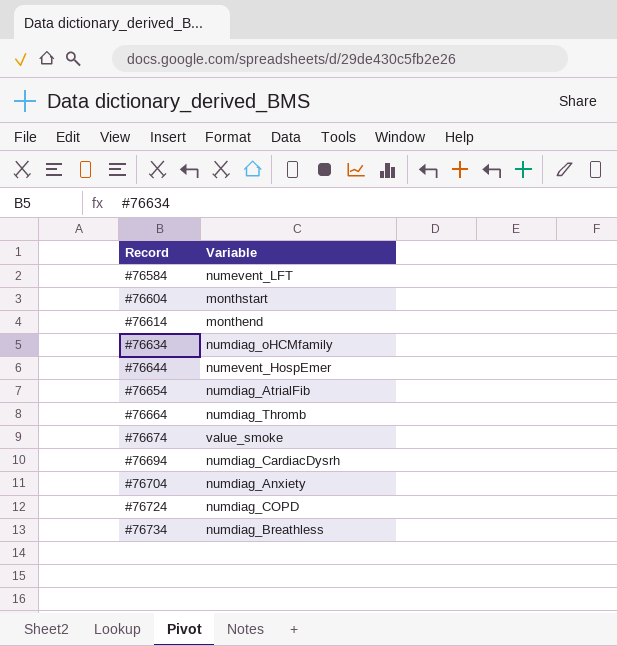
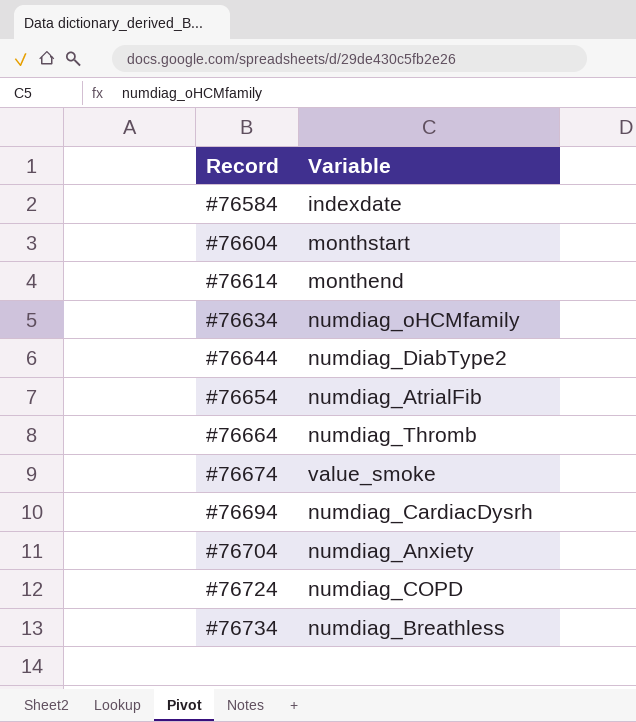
#76584 | Variable: numevent_LFT -> indexdate
#76644 | Variable: numevent_HospEmer -> numdiag_DiabType2

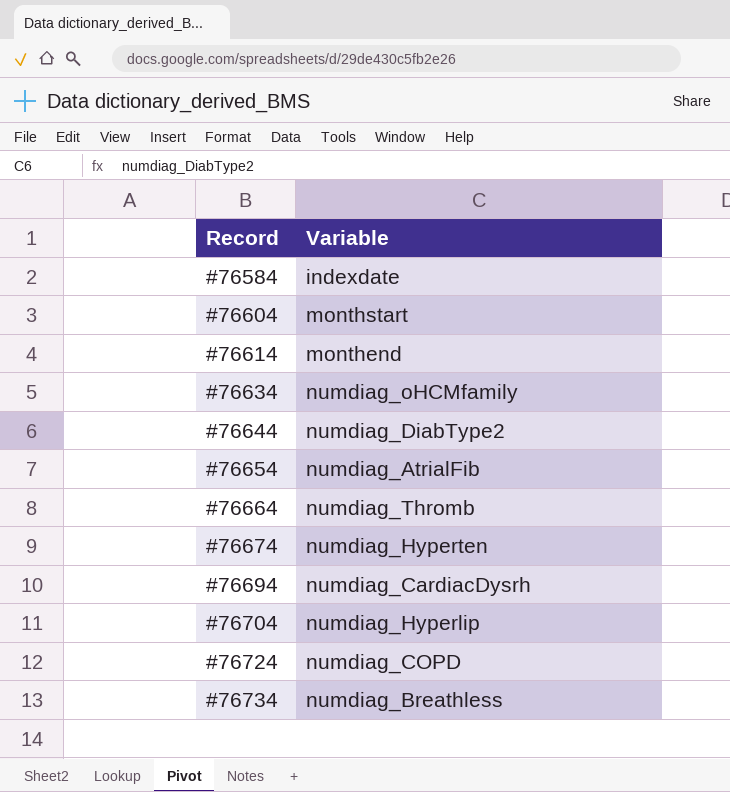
#76674 | Variable: value_smoke -> numdiag_Hyperten
#76704 | Variable: numdiag_Anxiety -> numdiag_Hyperlip

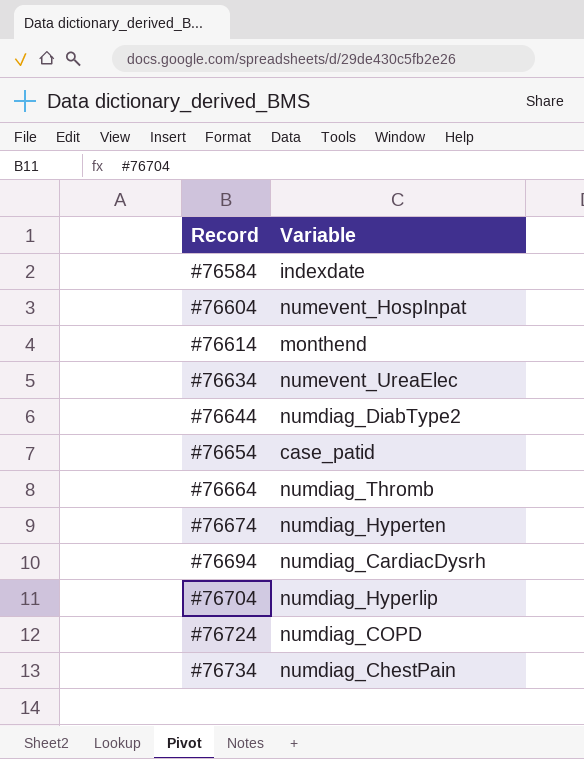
#76604 | Variable: monthstart -> numevent_HospInpat
#76634 | Variable: numdiag_oHCMfamily -> numevent_UreaElec
#76654 | Variable: numdiag_AtrialFib -> case_patid
#76734 | Variable: numdiag_Breathless -> numdiag_ChestPain

